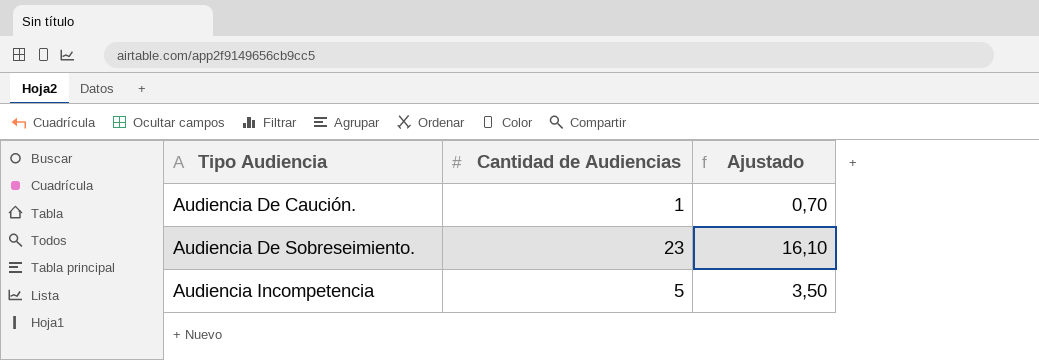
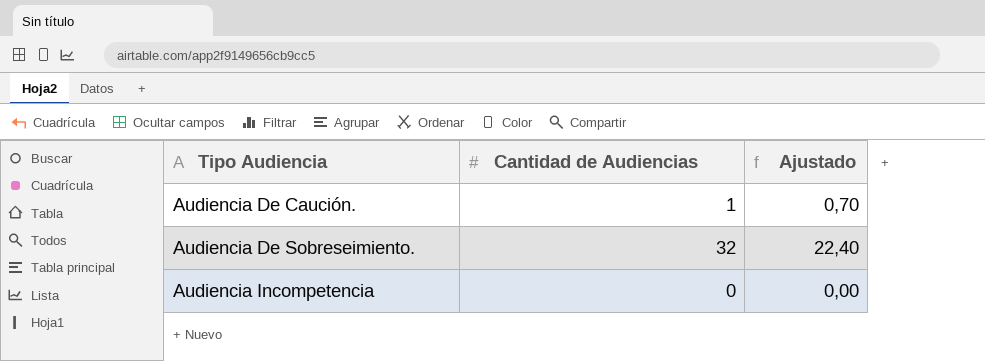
Audiencia De Sobreseimiento. | Cantidad de Audiencias: 23 -> 32
Audiencia De Sobreseimiento. | Ajustado: 16,10 -> 22,40
Audiencia Incompetencia | Cantidad de Audiencias: 5 -> 0
Audiencia Incompetencia | Ajustado: 3,50 -> 0,00

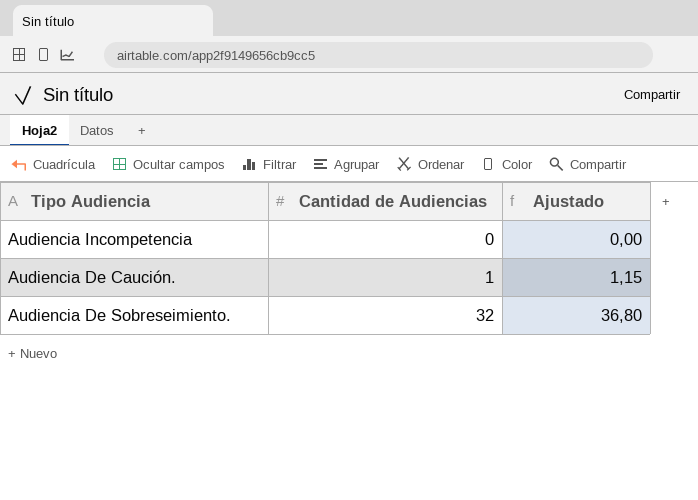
row order: Tipo Audiencia ascending -> Cantidad de Audiencias ascending
column Ajustado | formula: [Cantidad de Audiencias] * 0,7 -> [Cantidad de Audiencias] * 1,15

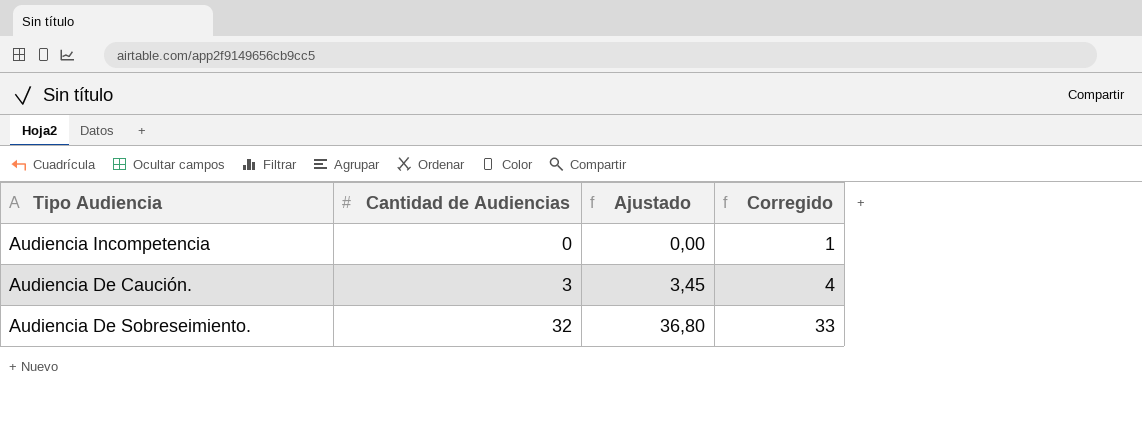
column Corregido | formula: none -> [Cantidad de Audiencias] + 1
Audiencia De Caución. | Cantidad de Audiencias: 1 -> 3
Audiencia De Caución. | Ajustado: 1,15 -> 3,45

